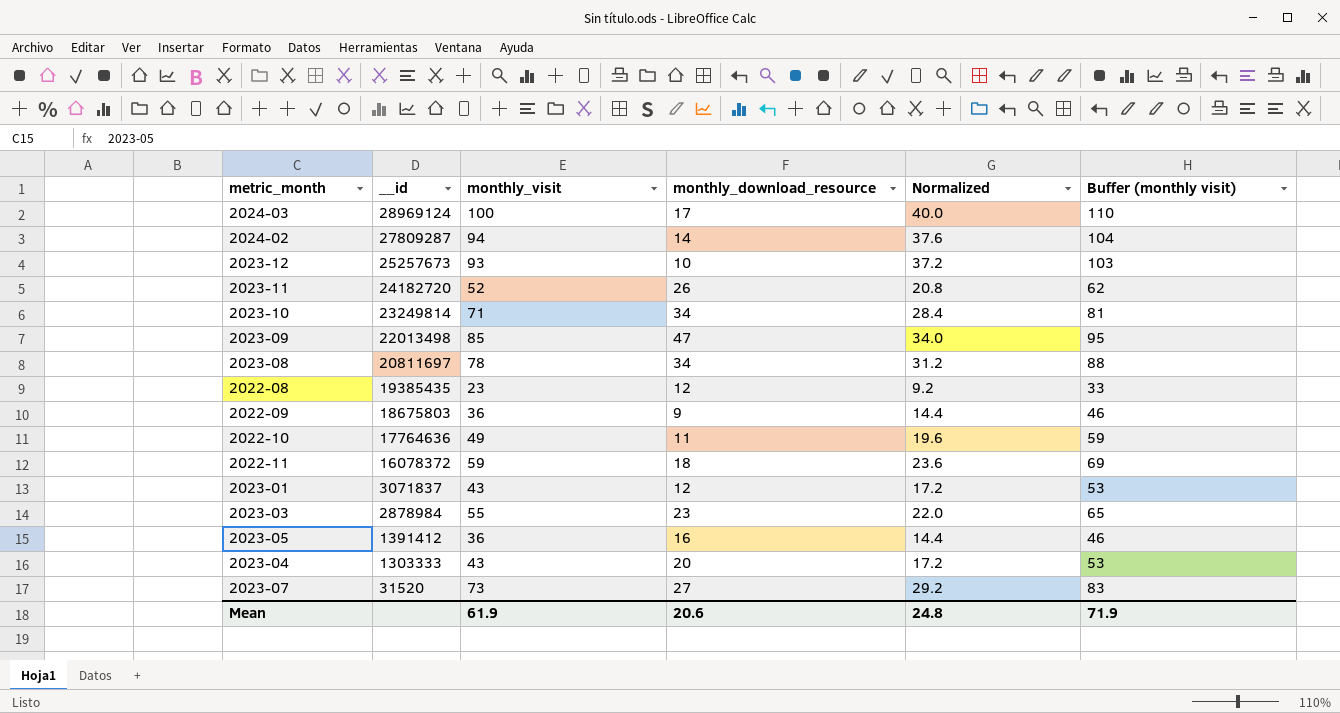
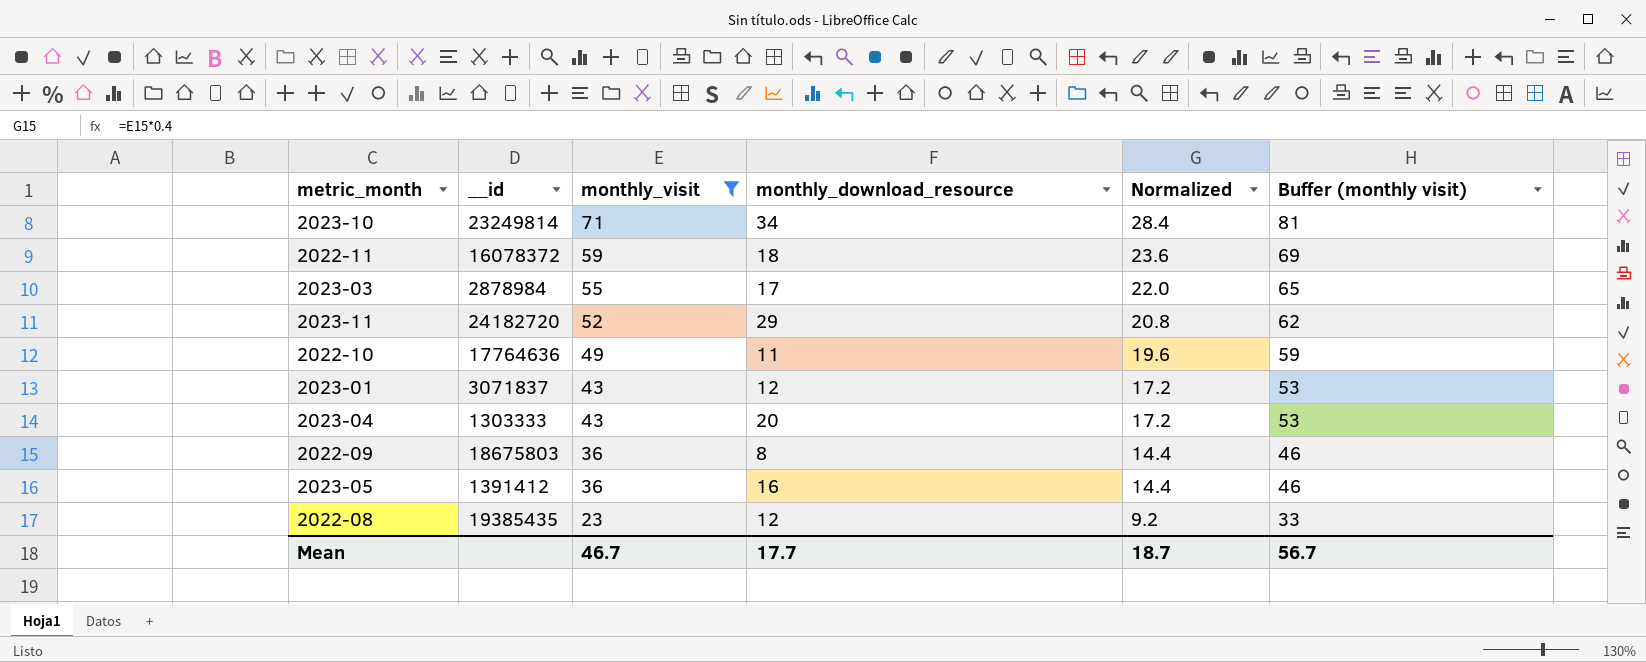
filter: none -> monthly_visit <= 71
row order: __id descending -> monthly_visit descending
2023-03 | monthly_download_resource: 23 -> 17
2023-11 | monthly_download_resource: 26 -> 29
2022-09 | monthly_download_resource: 9 -> 8
Mean | monthly_visit: 61.9 -> 46.7
Mean | monthly_download_resource: 20.6 -> 17.7
Mean | Normalized: 24.8 -> 18.7
Mean | Buffer (monthly visit): 71.9 -> 56.7

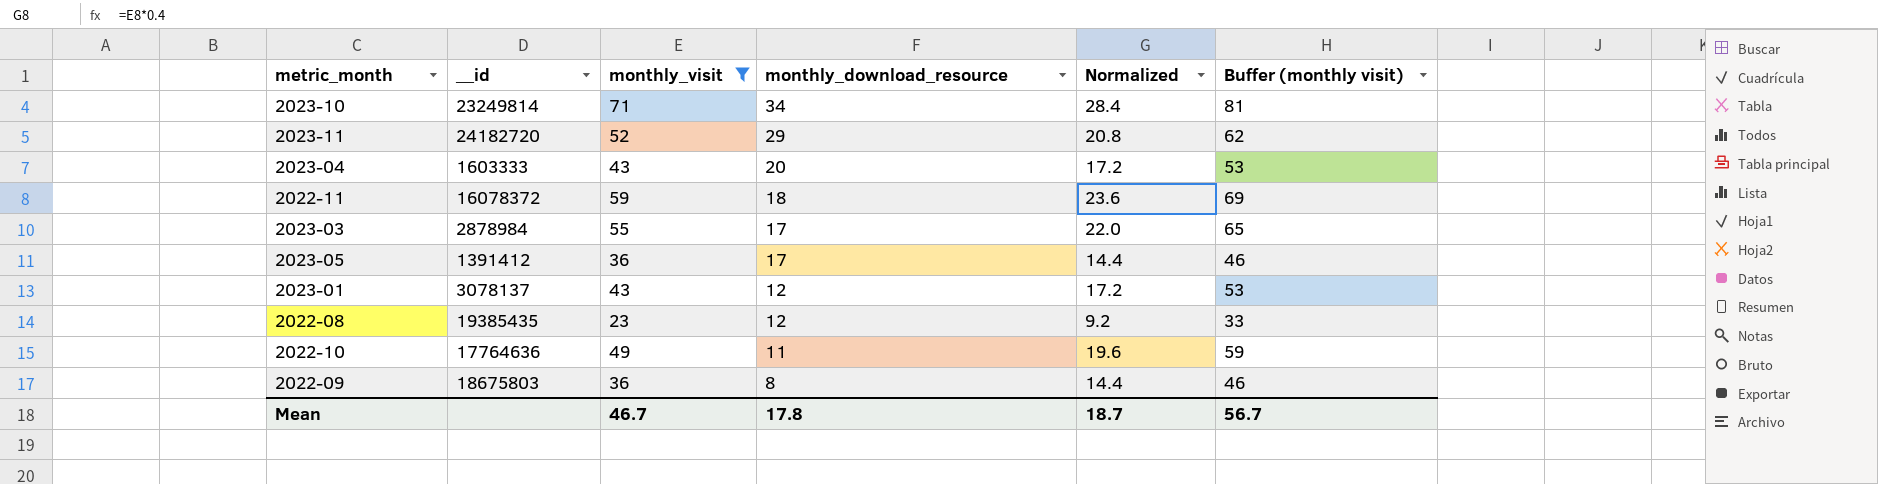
row order: monthly_visit descending -> monthly_download_resource descending
2023-04 | __id: 1303333 -> 1603333
2023-05 | monthly_download_resource: 16 -> 17
2023-01 | __id: 3071837 -> 3078137
Mean | monthly_download_resource: 17.7 -> 17.8

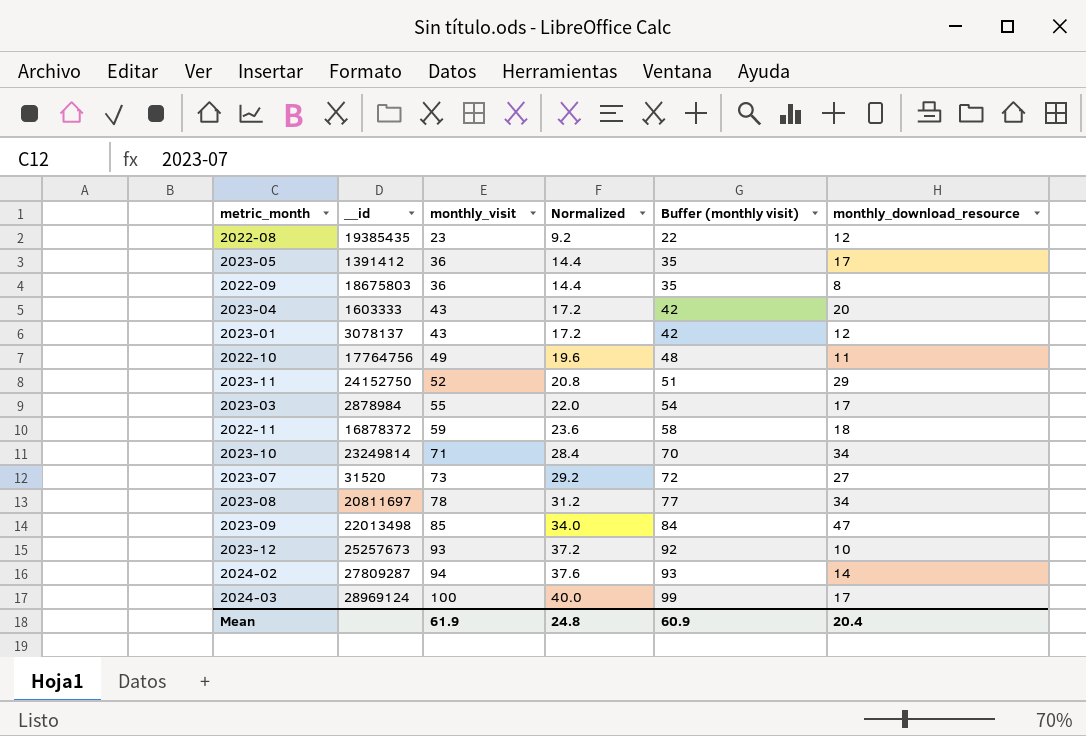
filter: monthly_visit <= 71 -> none
row order: monthly_download_resource descending -> monthly_visit ascending
column Buffer (monthly visit) | formula: [monthly_visit] + 10 -> [monthly_visit] - 1
column monthly_download_resource | position: 4 -> 6
2022-10 | __id: 17764636 -> 17764756
2023-11 | __id: 24182720 -> 24152750
2022-11 | __id: 16078372 -> 16878372
Mean | monthly_visit: 46.7 -> 61.9
Mean | Normalized: 18.7 -> 24.8
Mean | Buffer (monthly visit): 56.7 -> 60.9
Mean | monthly_download_resource: 17.8 -> 20.4

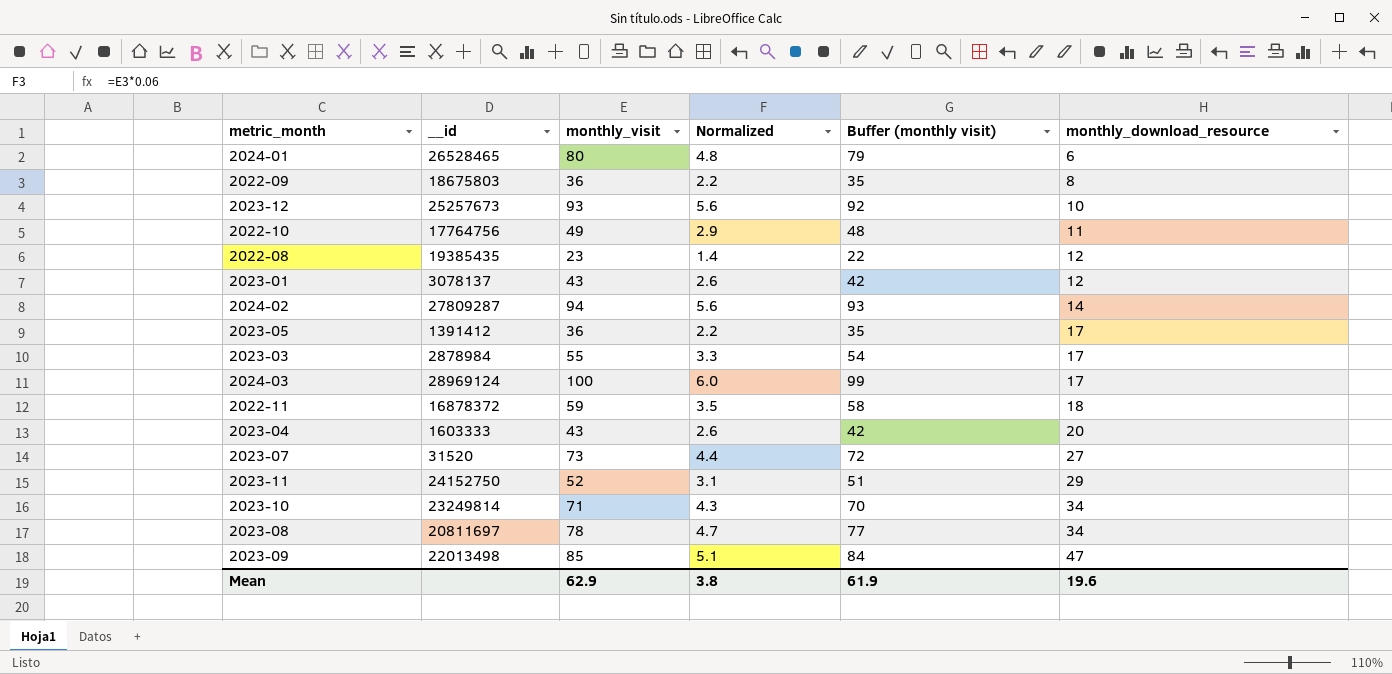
row order: monthly_visit ascending -> monthly_download_resource ascending
column Normalized | formula: [monthly_visit] * 0.4 -> [monthly_visit] * 0.06
row 2024-01: none -> 26528465 | 80 | 4.8 | 79 | 6
Mean | monthly_visit: 61.9 -> 62.9
Mean | Normalized: 24.8 -> 3.8
Mean | Buffer (monthly visit): 60.9 -> 61.9
Mean | monthly_download_resource: 20.4 -> 19.6

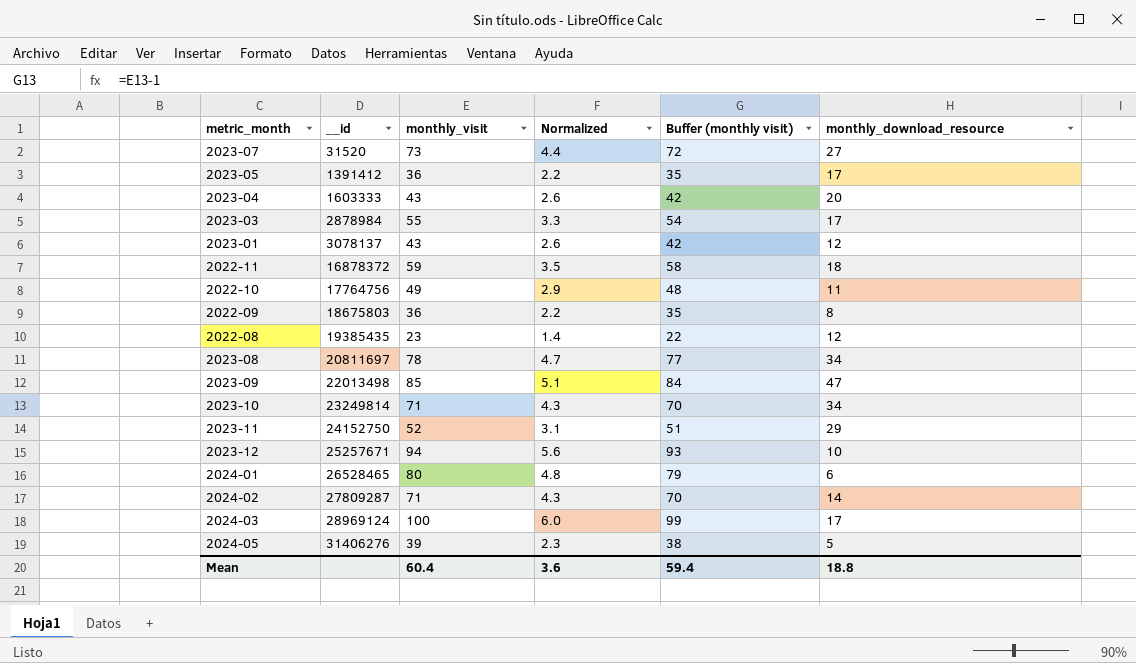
row order: monthly_download_resource ascending -> __id ascending
2023-12 | __id: 25257673 -> 25257671
2023-12 | monthly_visit: 93 -> 94
2023-12 | Buffer (monthly visit): 92 -> 93
2024-02 | monthly_visit: 94 -> 71
2024-02 | Normalized: 5.6 -> 4.3
2024-02 | Buffer (monthly visit): 93 -> 70
row 2024-05: none -> 31406276 | 39 | 2.3 | 38 | 5
Mean | monthly_visit: 62.9 -> 60.4
Mean | Normalized: 3.8 -> 3.6
Mean | Buffer (monthly visit): 61.9 -> 59.4
Mean | monthly_download_resource: 19.6 -> 18.8

